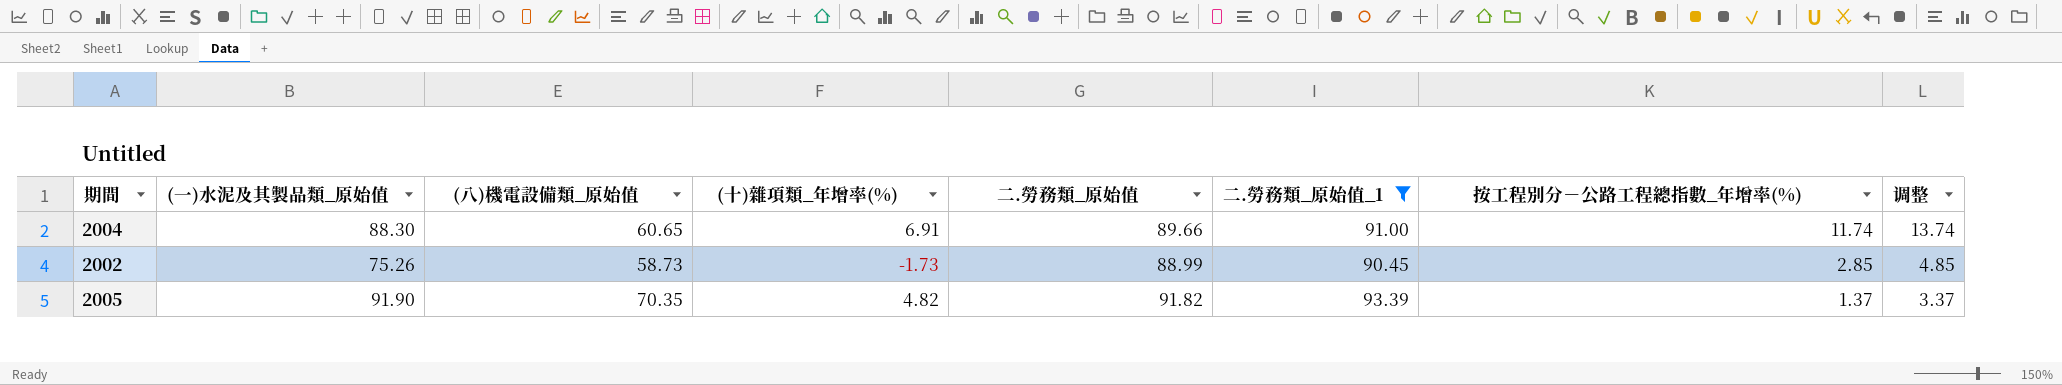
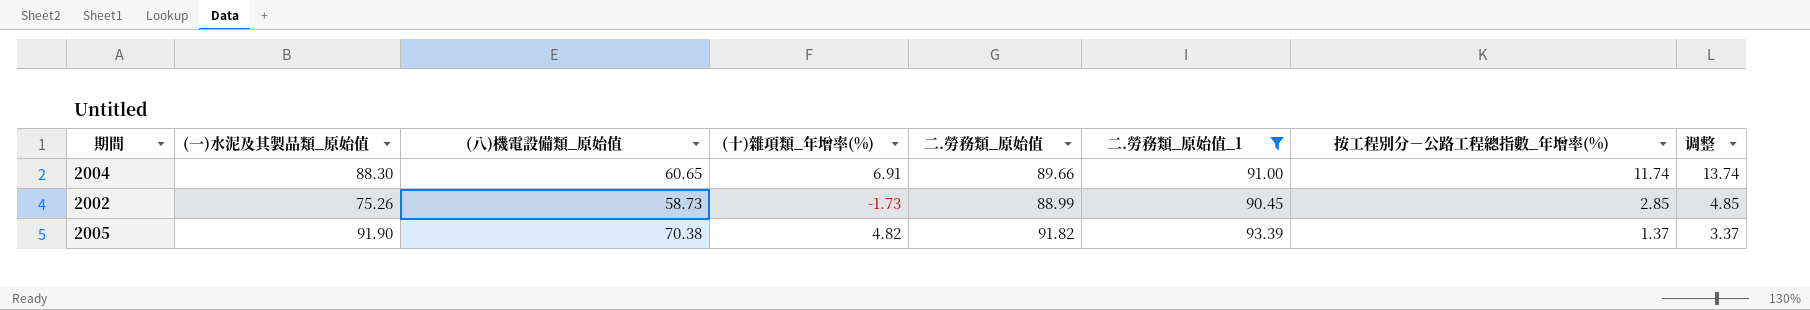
2005 | (八)機電設備類_原始值: 70.35 -> 70.38

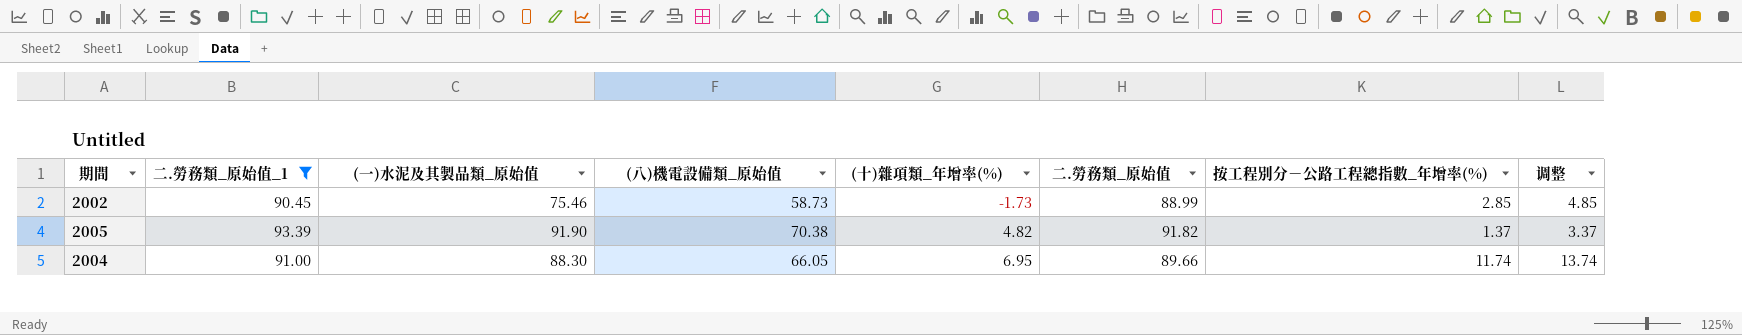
row order: 按工程別分－公路工程總指數_年增率(%) descending -> (十)雜項類_年增率(%) ascending
column 二.勞務類_原始值_1 | position: 6 -> 2
2002 | (一)水泥及其製品類_原始值: 75.26 -> 75.46
2004 | (八)機電設備類_原始值: 60.65 -> 66.05
2004 | (十)雜項類_年增率(%): 6.91 -> 6.95

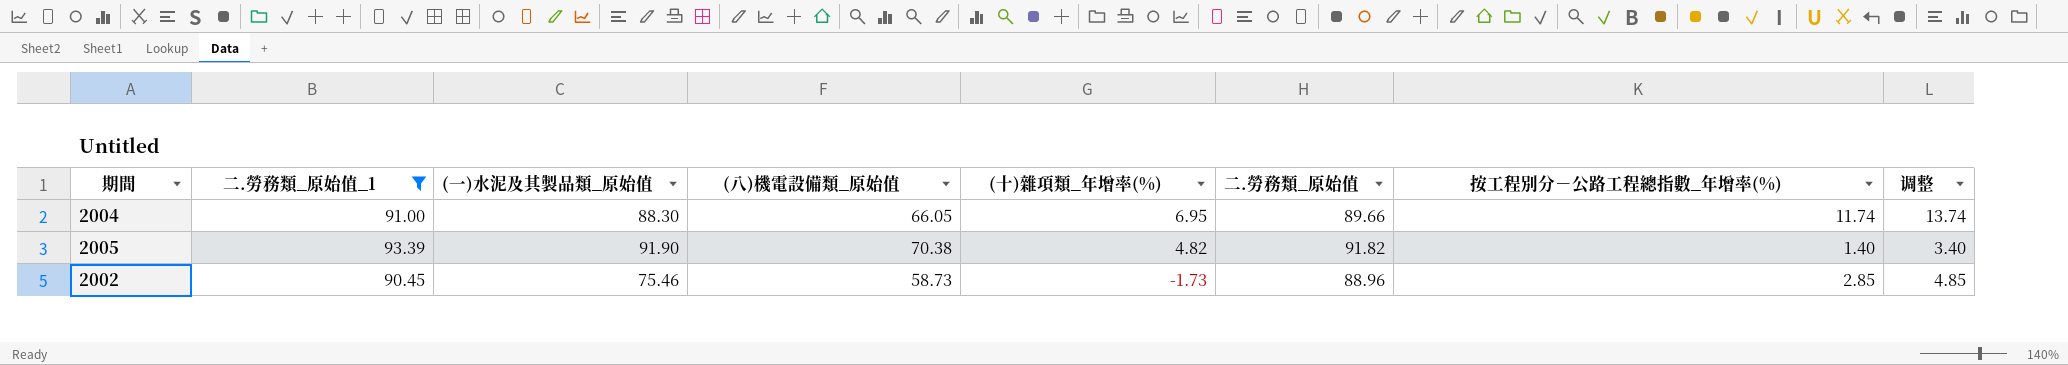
row order: (十)雜項類_年增率(%) ascending -> (十)雜項類_年增率(%) descending
2005 | 按工程別分－公路工程總指數_年增率(%): 1.37 -> 1.40
2005 | 调整: 3.37 -> 3.40
2002 | 二.勞務類_原始值: 88.99 -> 88.96

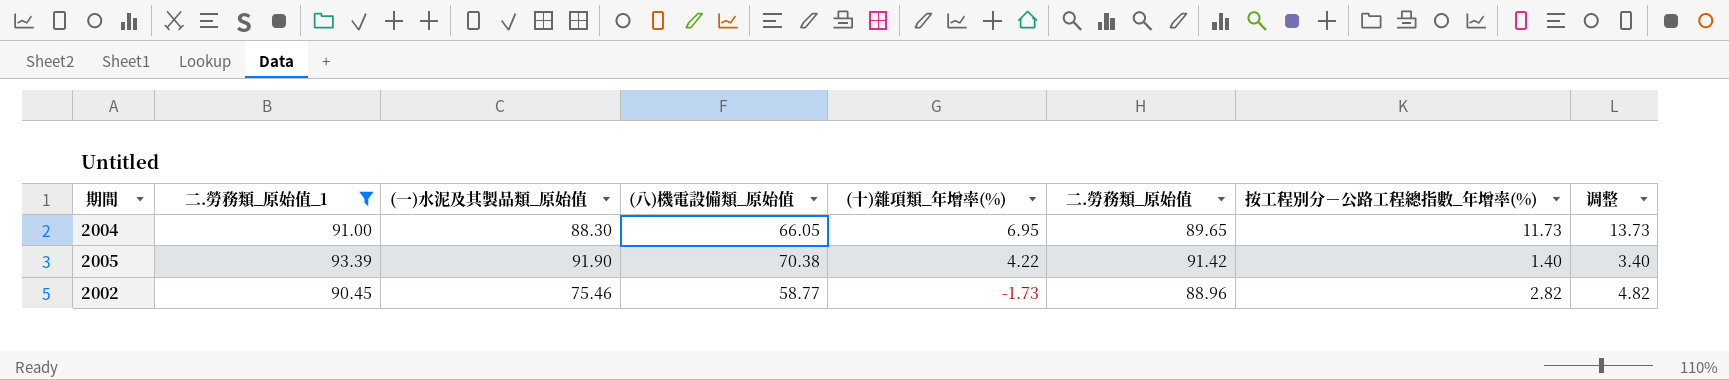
2004 | 二.勞務類_原始值: 89.66 -> 89.65
2004 | 按工程別分－公路工程總指數_年增率(%): 11.74 -> 11.73
2004 | 调整: 13.74 -> 13.73
2005 | (十)雜項類_年增率(%): 4.82 -> 4.22
2005 | 二.勞務類_原始值: 91.82 -> 91.42
2002 | (八)機電設備類_原始值: 58.73 -> 58.77
2002 | 按工程別分－公路工程總指數_年增率(%): 2.85 -> 2.82
2002 | 调整: 4.85 -> 4.82

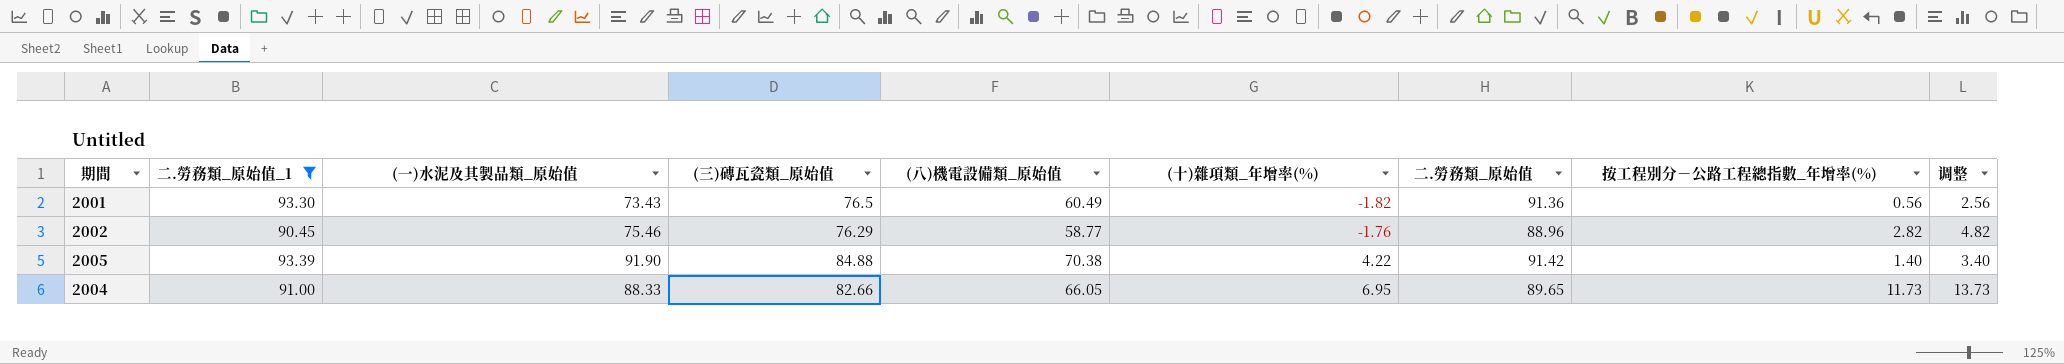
row order: (十)雜項類_年增率(%) descending -> (十)雜項類_年增率(%) ascending
column (三)磚瓦瓷類_原始值 | position: none -> 4
row 2001: none -> 93.30 | 73.43 | 76.5 | 60.49 | -1.82 | 91.36 | 0.56 | 2.56
2002 | (十)雜項類_年增率(%): -1.73 -> -1.76
2004 | (一)水泥及其製品類_原始值: 88.30 -> 88.33

